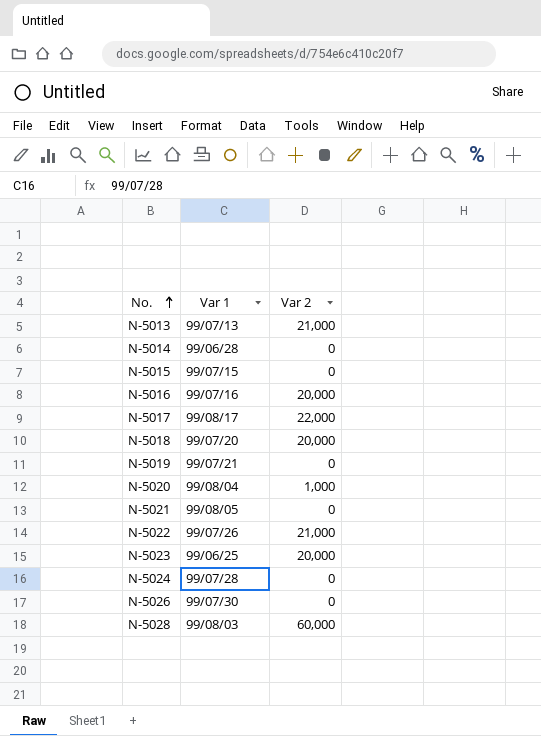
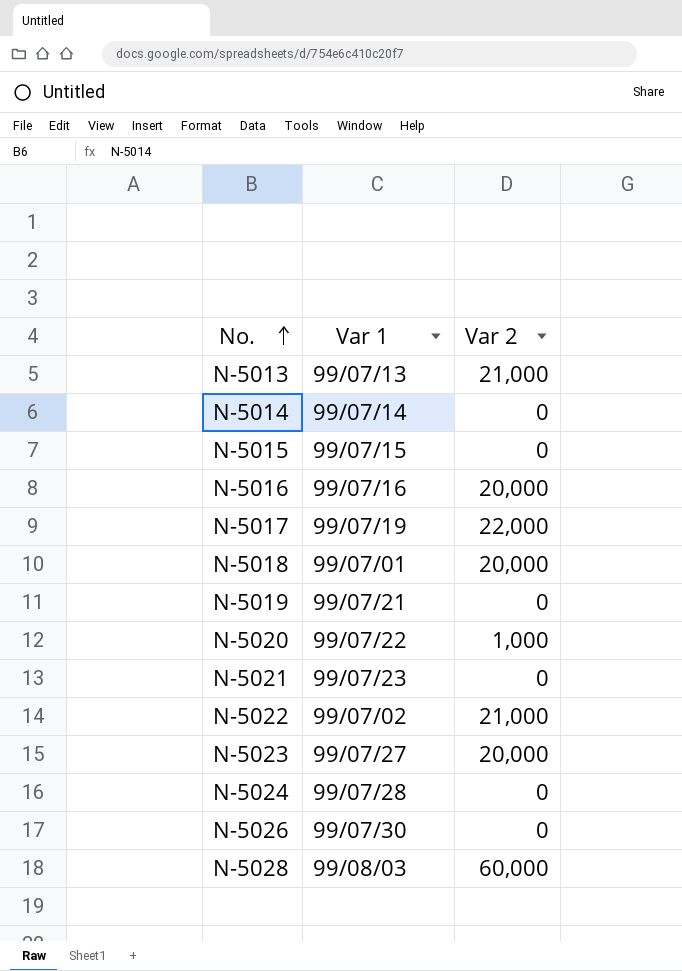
N-5014 | Var 1: 99/06/28 -> 99/07/14
N-5017 | Var 1: 99/08/17 -> 99/07/19
N-5018 | Var 1: 99/07/20 -> 99/07/01
N-5020 | Var 1: 99/08/04 -> 99/07/22
N-5021 | Var 1: 99/08/05 -> 99/07/23
N-5022 | Var 1: 99/07/26 -> 99/07/02
N-5023 | Var 1: 99/06/25 -> 99/07/27

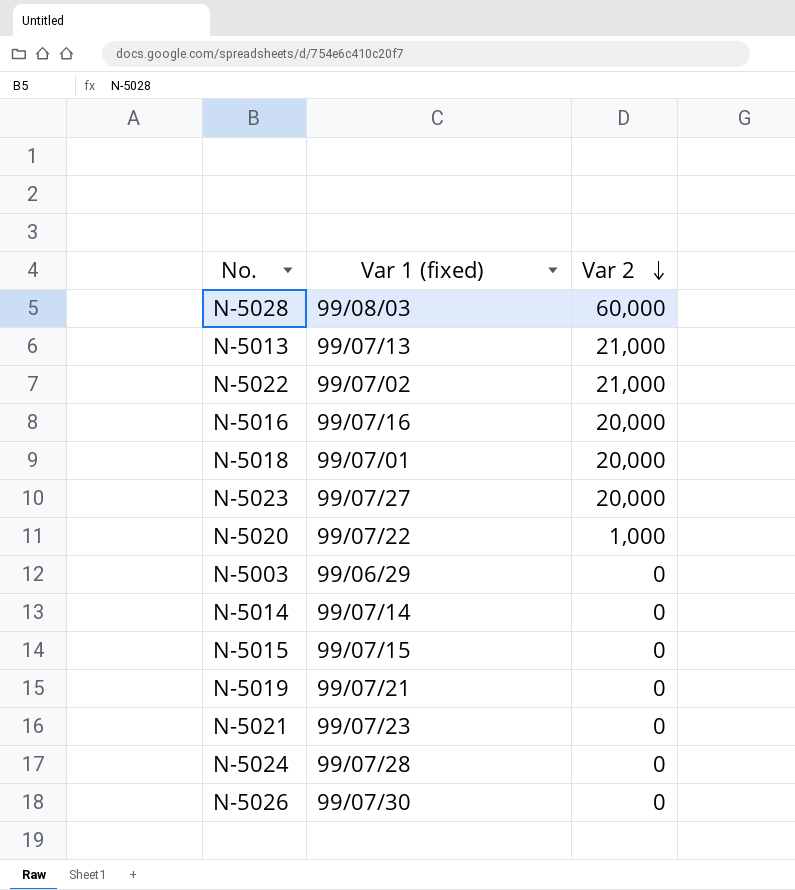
row order: No. ascending -> Var 2 descending
column name: Var 1 -> Var 1 (fixed)
row N-5017: 99/07/19 | 22,000 -> none
row N-5003: none -> 99/06/29 | 0

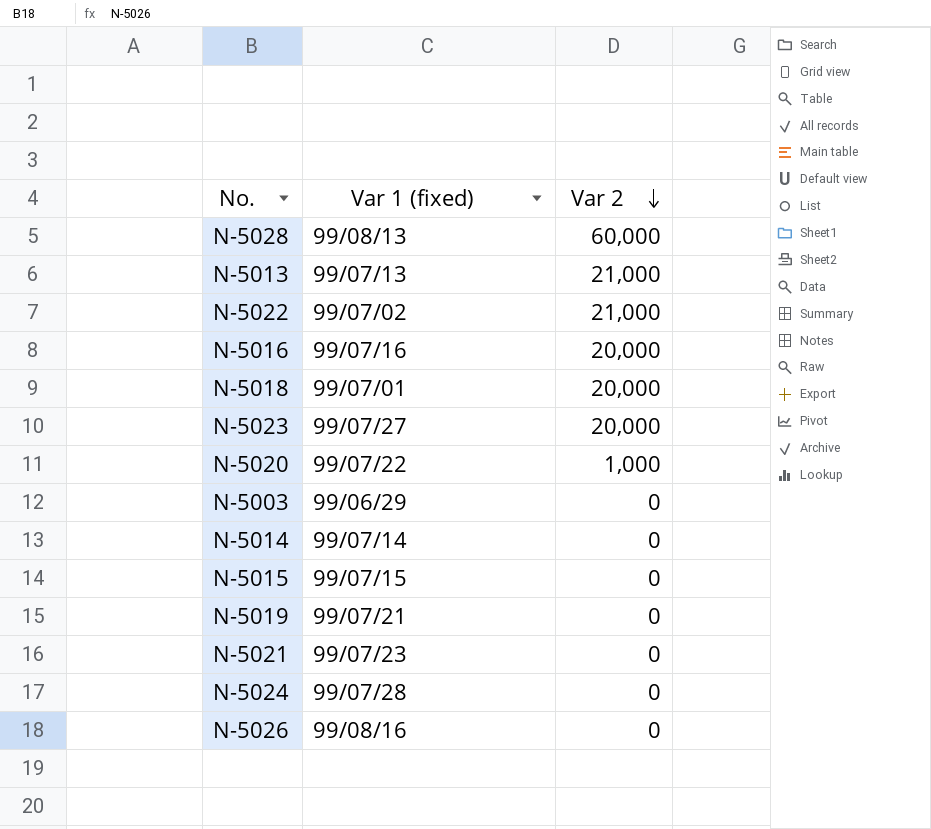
N-5028 | Var 1 (fixed): 99/08/03 -> 99/08/13
N-5026 | Var 1 (fixed): 99/07/30 -> 99/08/16

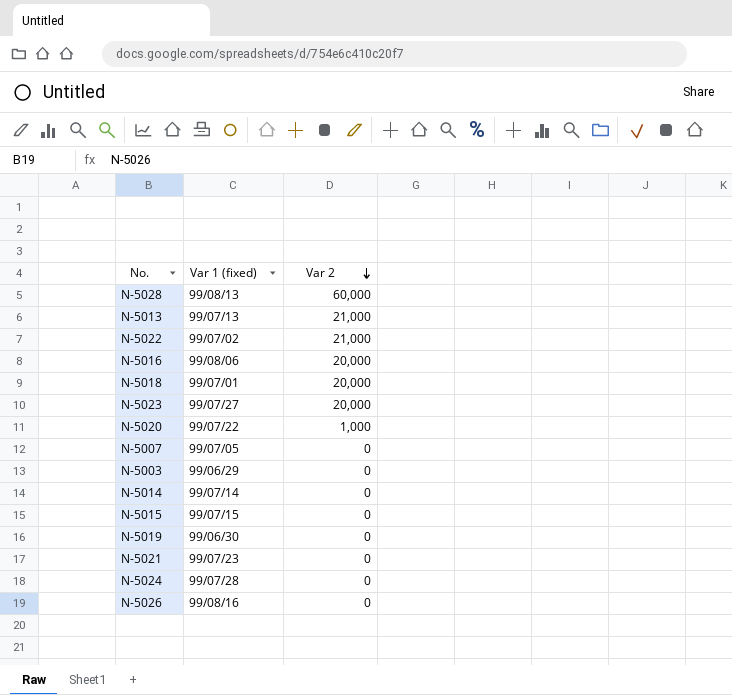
N-5016 | Var 1 (fixed): 99/07/16 -> 99/08/06
row N-5007: none -> 99/07/05 | 0
N-5019 | Var 1 (fixed): 99/07/21 -> 99/06/30

